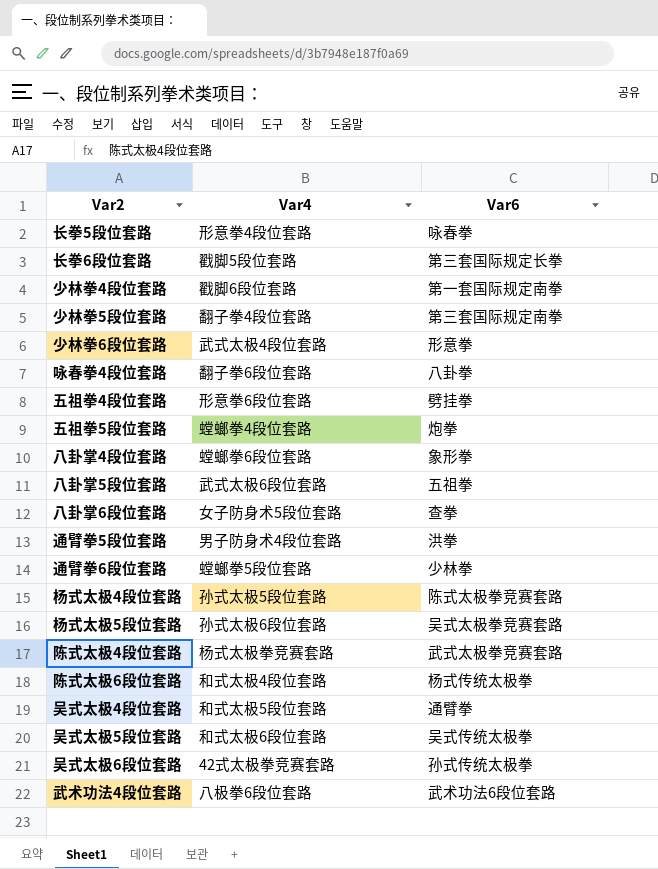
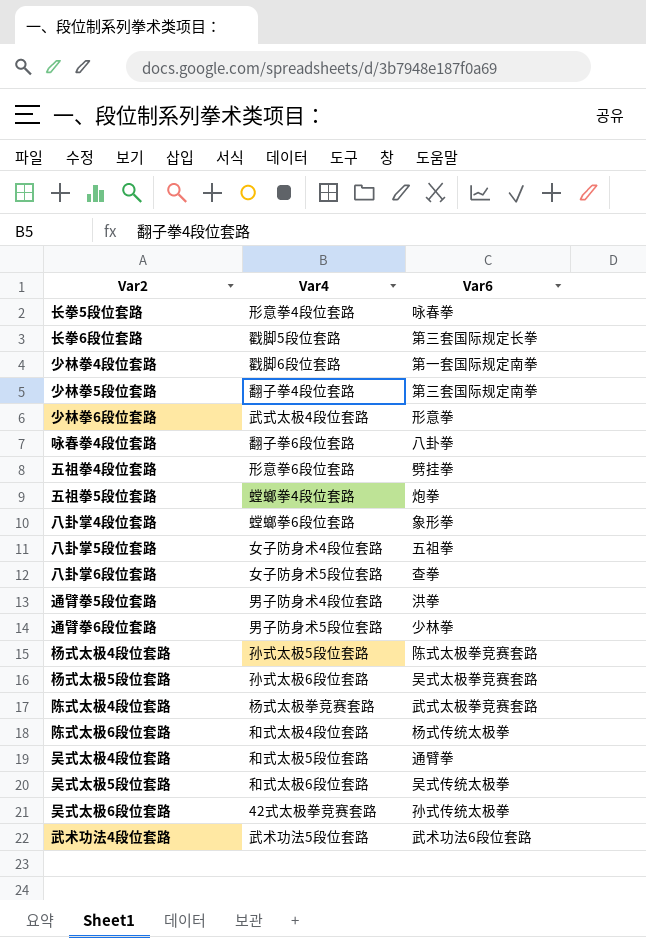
八卦掌5段位套路 | Var4: 武式太极6段位套路 -> 女子防身术4段位套路
通臂拳6段位套路 | Var4: 螳螂拳5段位套路 -> 男子防身术5段位套路
武术功法4段位套路 | Var4: 八极拳6段位套路 -> 武术功法5段位套路

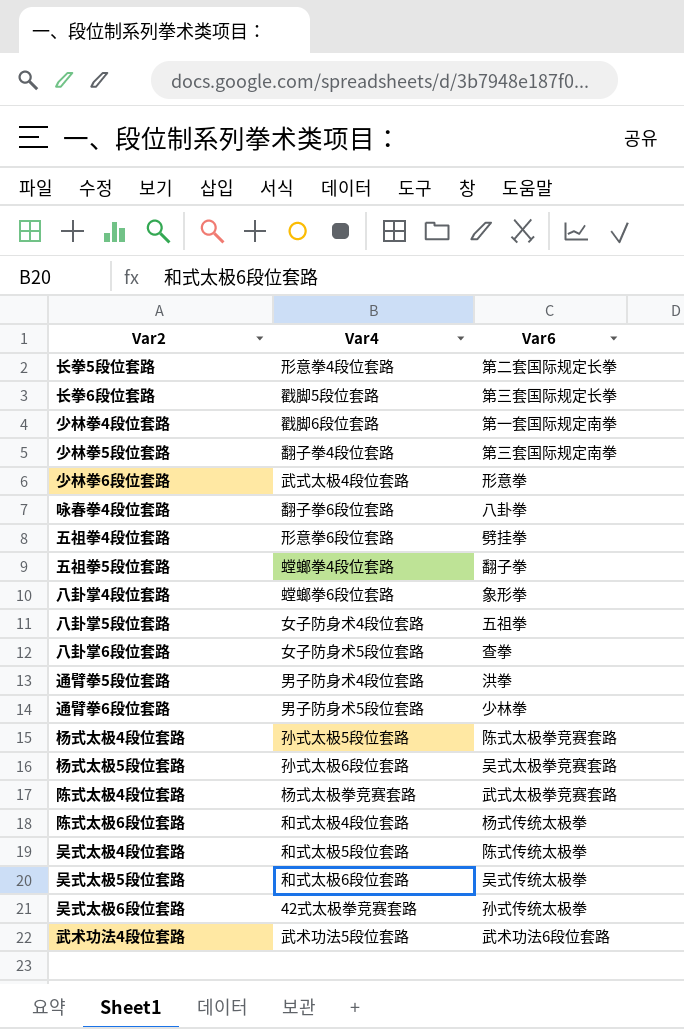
长拳5段位套路 | Var6: 咏春拳 -> 第二套国际规定长拳
五祖拳5段位套路 | Var6: 炮拳 -> 翻子拳
吴式太极4段位套路 | Var6: 通臂拳 -> 陈式传统太极拳

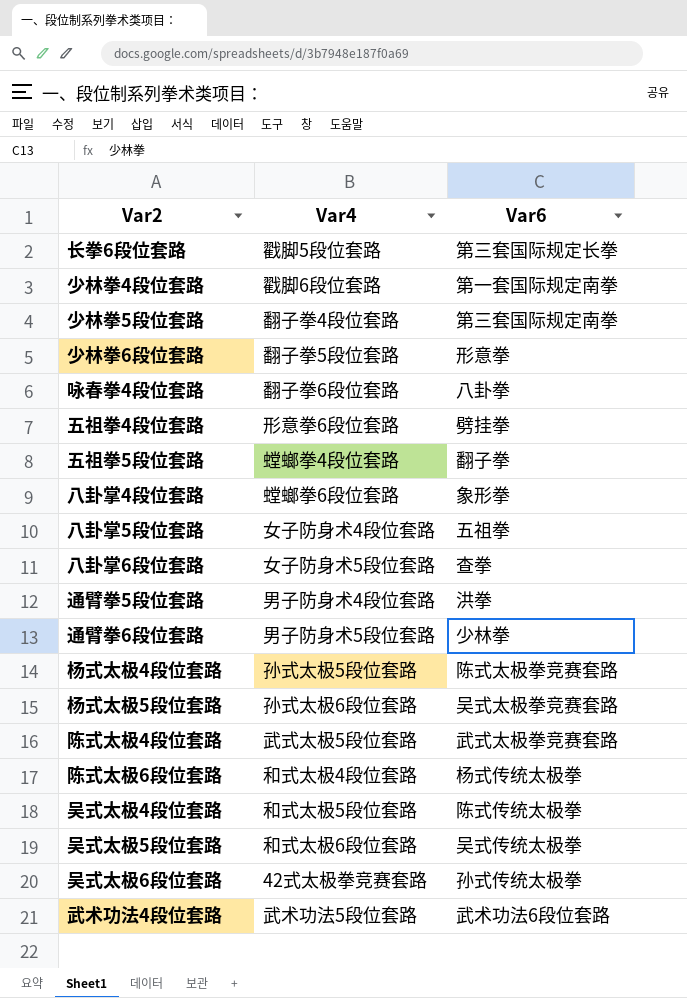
row 长拳5段位套路: 形意拳4段位套路 | 第二套国际规定长拳 -> none
少林拳6段位套路 | Var4: 武式太极4段位套路 -> 翻子拳5段位套路
陈式太极4段位套路 | Var4: 杨式太极拳竞赛套路 -> 武式太极5段位套路

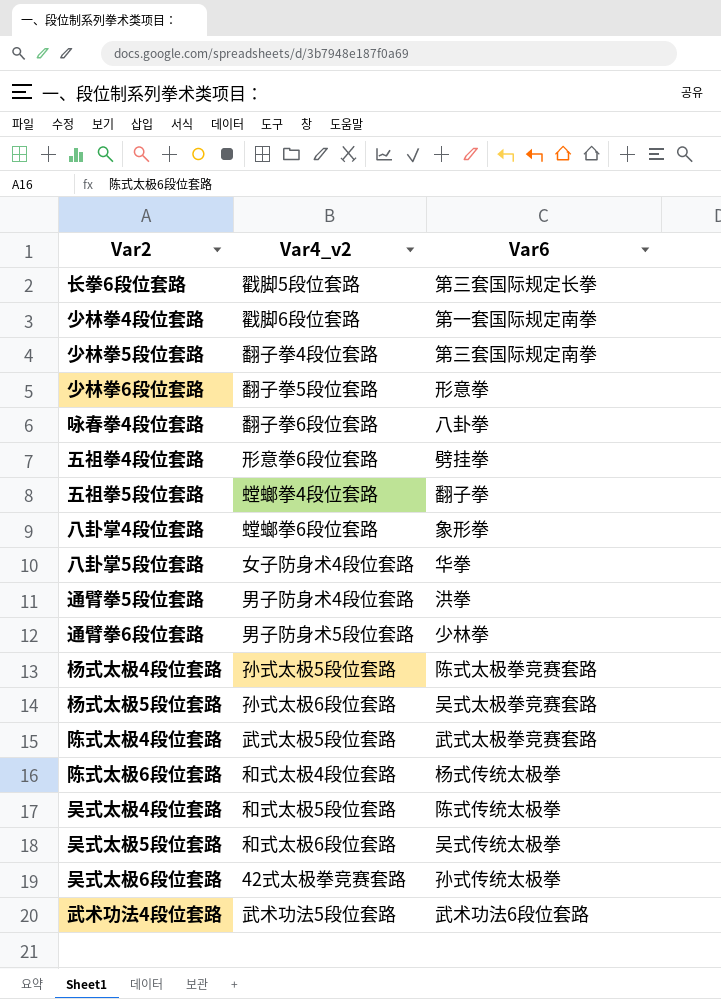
column name: Var4 -> Var4_v2
row 八卦掌6段位套路: 女子防身术5段位套路 | 查拳 -> none
八卦掌5段位套路 | Var6: 五祖拳 -> 华拳

